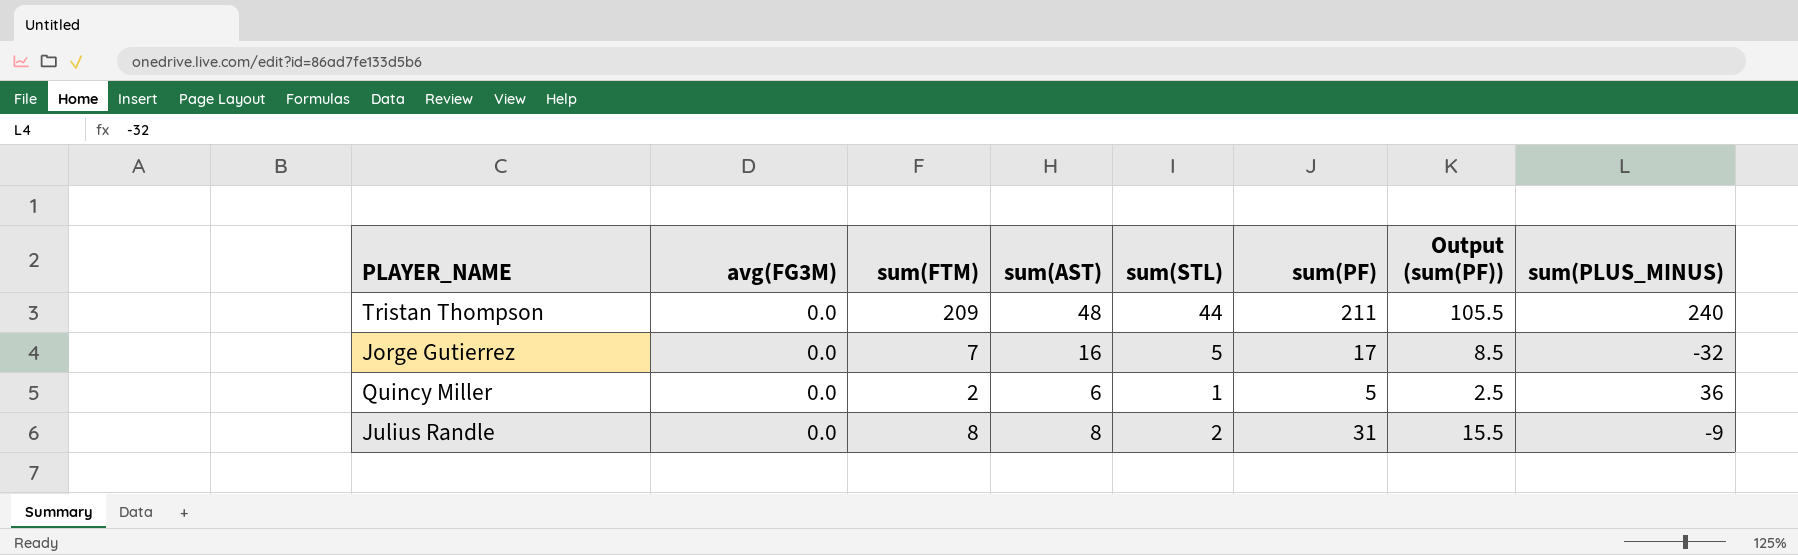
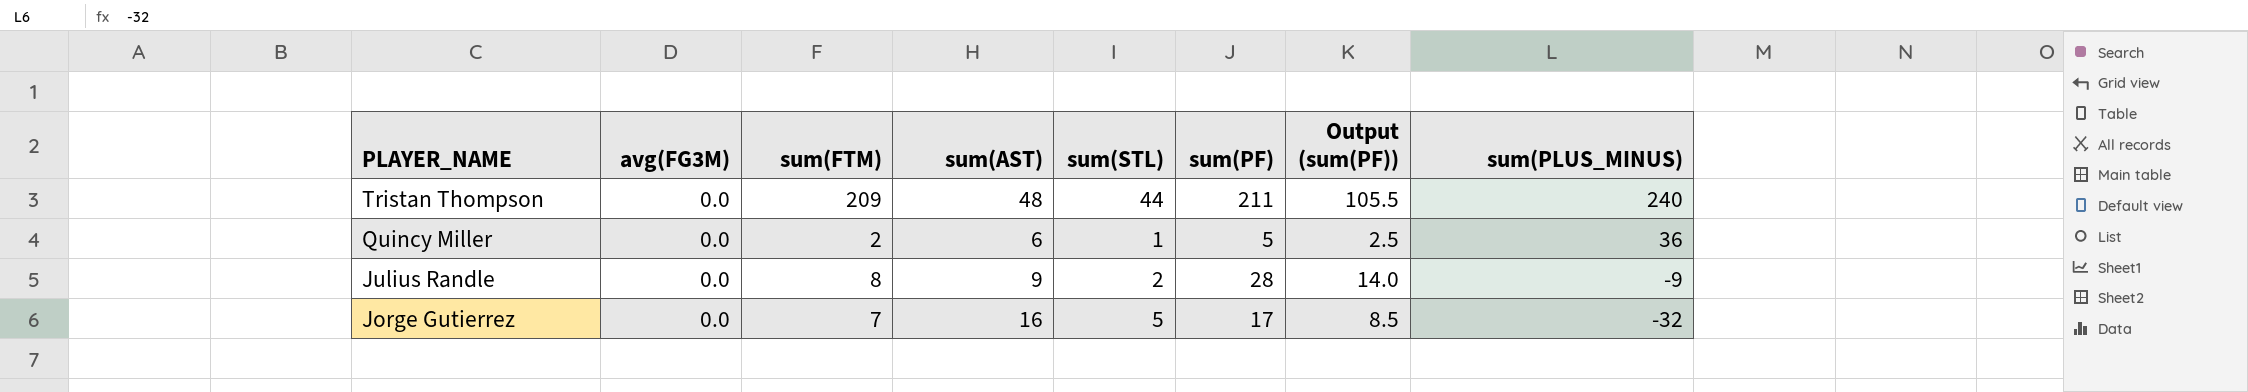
row order: none -> PLAYER_NAME descending
Julius Randle | sum(AST): 8 -> 9
Julius Randle | sum(PF): 31 -> 28
Julius Randle | Output (sum(PF)): 15.5 -> 14.0

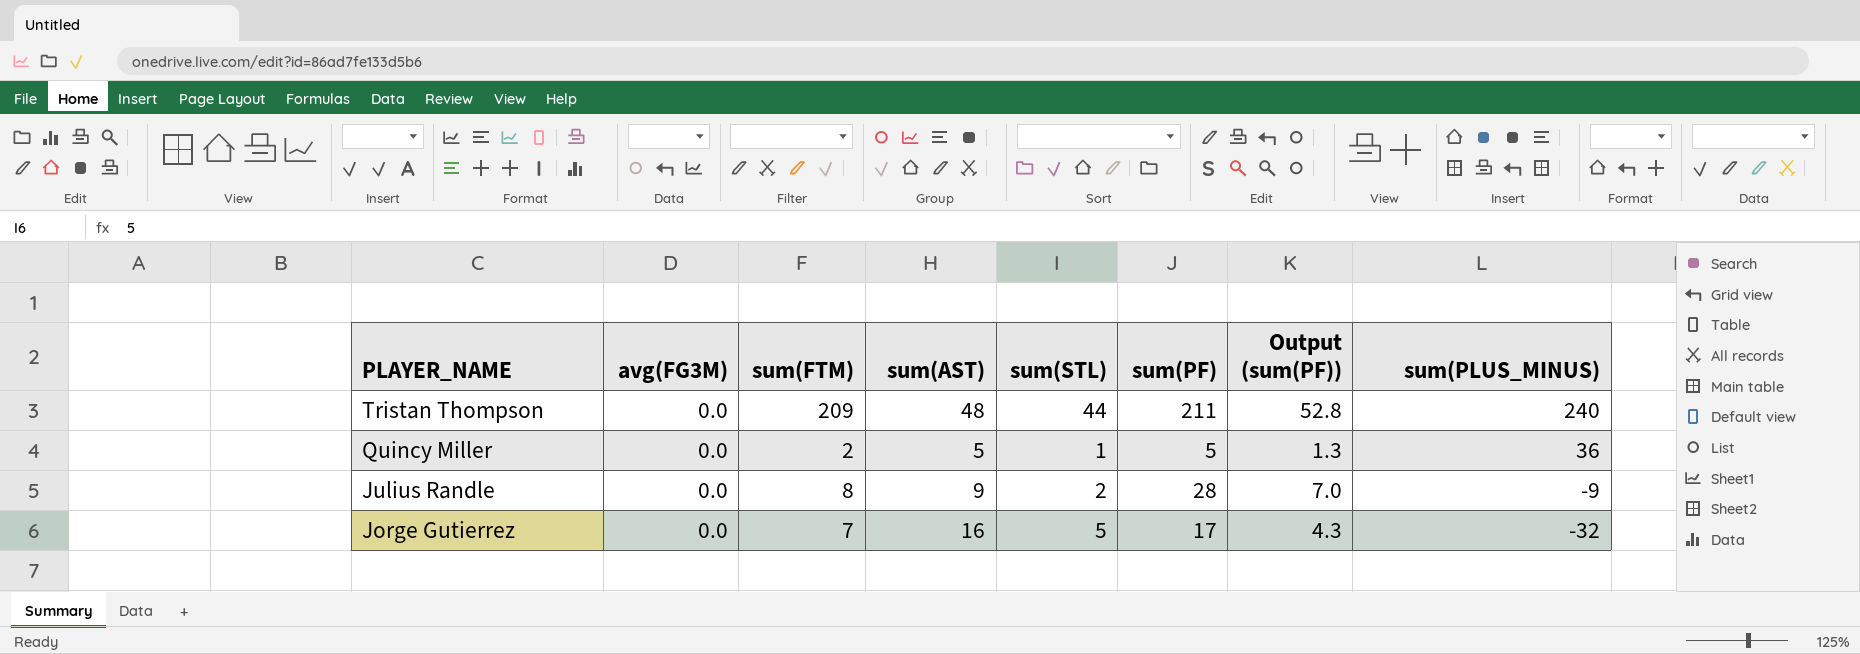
column Output (sum(PF)) | formula: [sum(PF)] * 0.5 -> [sum(PF)] * 0.25
Quincy Miller | sum(AST): 6 -> 5

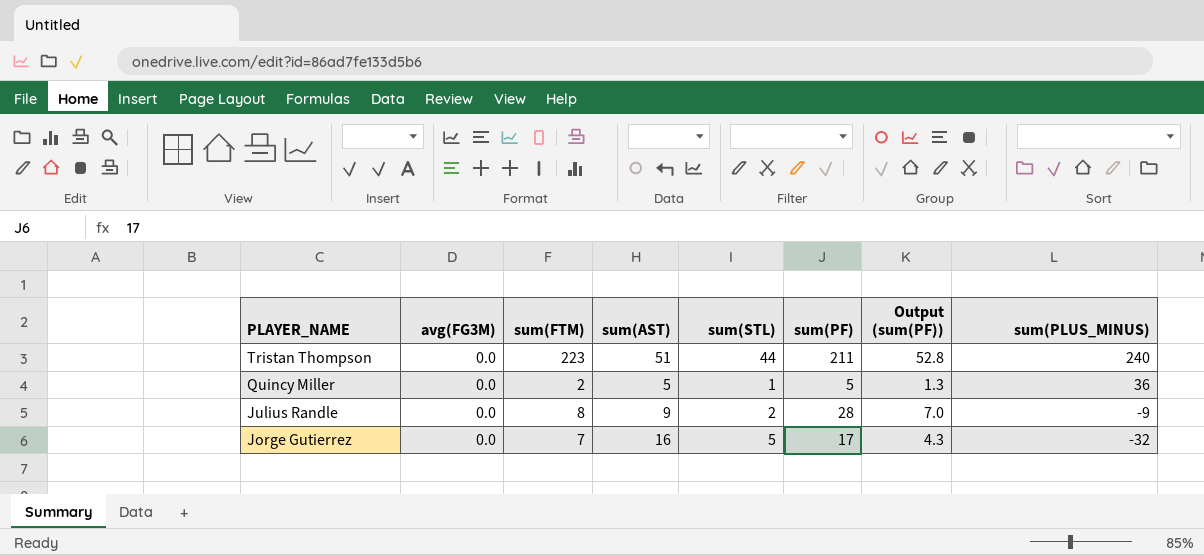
Tristan Thompson | sum(FTM): 209 -> 223
Tristan Thompson | sum(AST): 48 -> 51

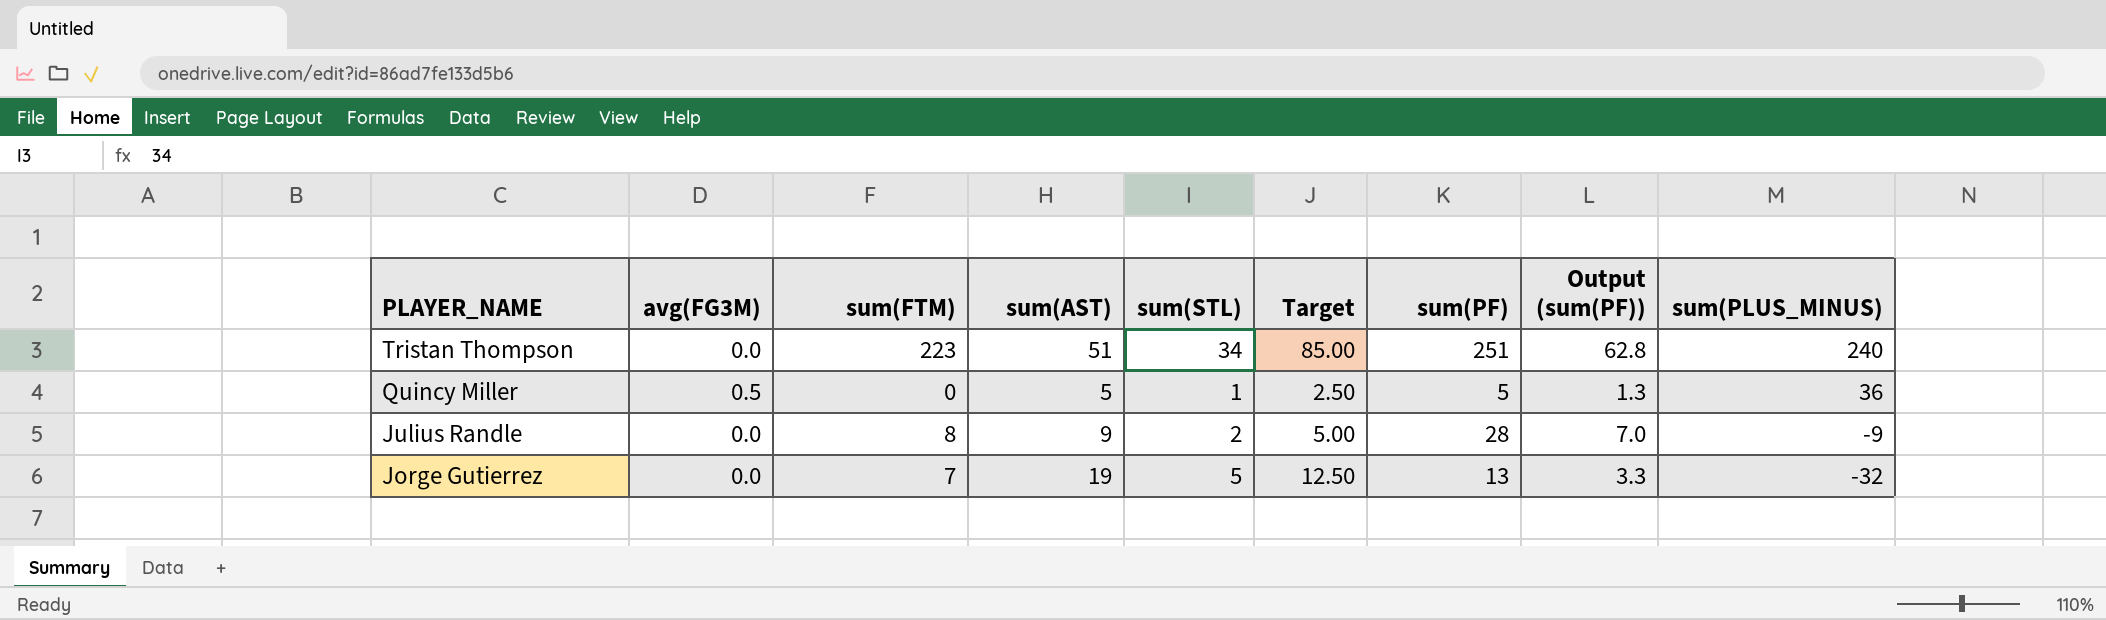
column Target | formula: none -> [sum(STL)] * 2.5
Tristan Thompson | sum(STL): 44 -> 34
Tristan Thompson | sum(PF): 211 -> 251
Tristan Thompson | Output (sum(PF)): 52.8 -> 62.8
Quincy Miller | avg(FG3M): 0.0 -> 0.5
Quincy Miller | sum(FTM): 2 -> 0
Jorge Gutierrez | sum(AST): 16 -> 19
Jorge Gutierrez | sum(PF): 17 -> 13
Jorge Gutierrez | Output (sum(PF)): 4.3 -> 3.3

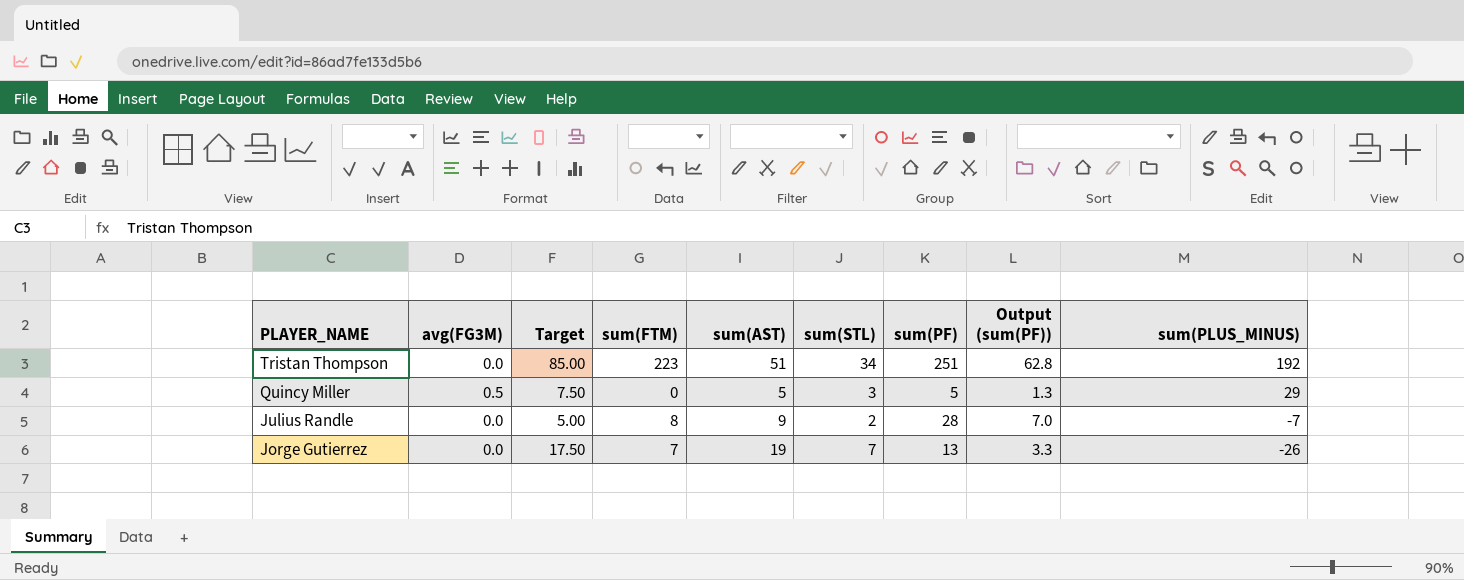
column Target | position: 6 -> 3
Tristan Thompson | sum(PLUS_MINUS): 240 -> 192
Quincy Miller | Target: 2.50 -> 7.50
Quincy Miller | sum(STL): 1 -> 3
Quincy Miller | sum(PLUS_MINUS): 36 -> 29
Julius Randle | sum(PLUS_MINUS): -9 -> -7
Jorge Gutierrez | Target: 12.50 -> 17.50
Jorge Gutierrez | sum(STL): 5 -> 7
Jorge Gutierrez | sum(PLUS_MINUS): -32 -> -26

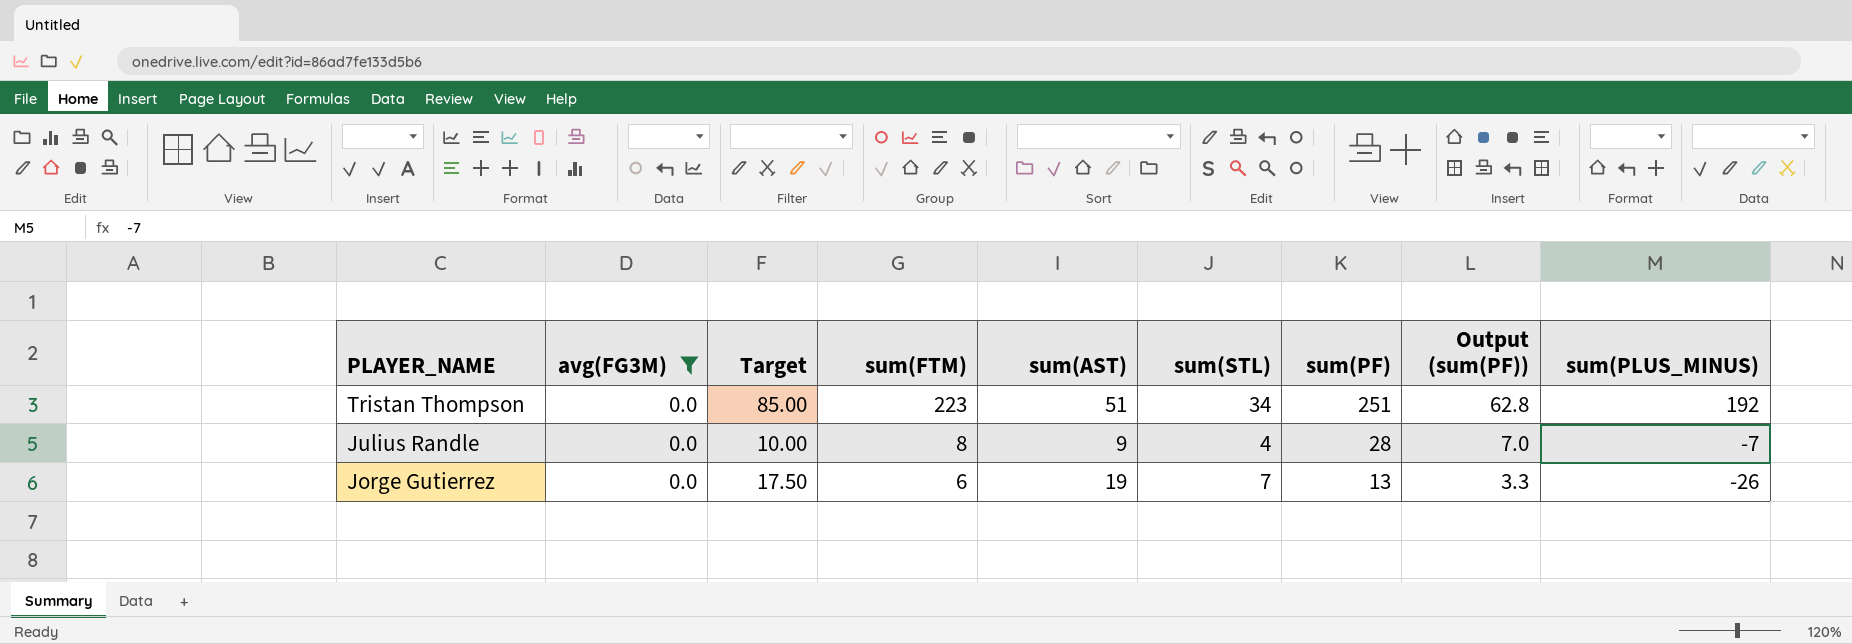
filter: none -> avg(FG3M) = 0.0
Julius Randle | Target: 5.00 -> 10.00
Julius Randle | sum(STL): 2 -> 4
Jorge Gutierrez | sum(FTM): 7 -> 6

